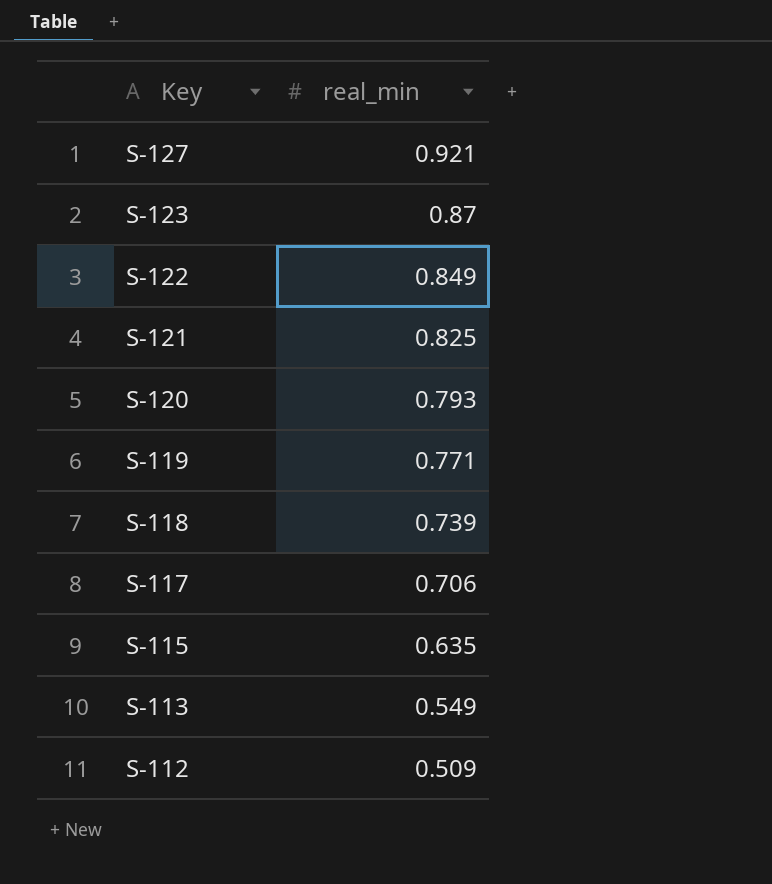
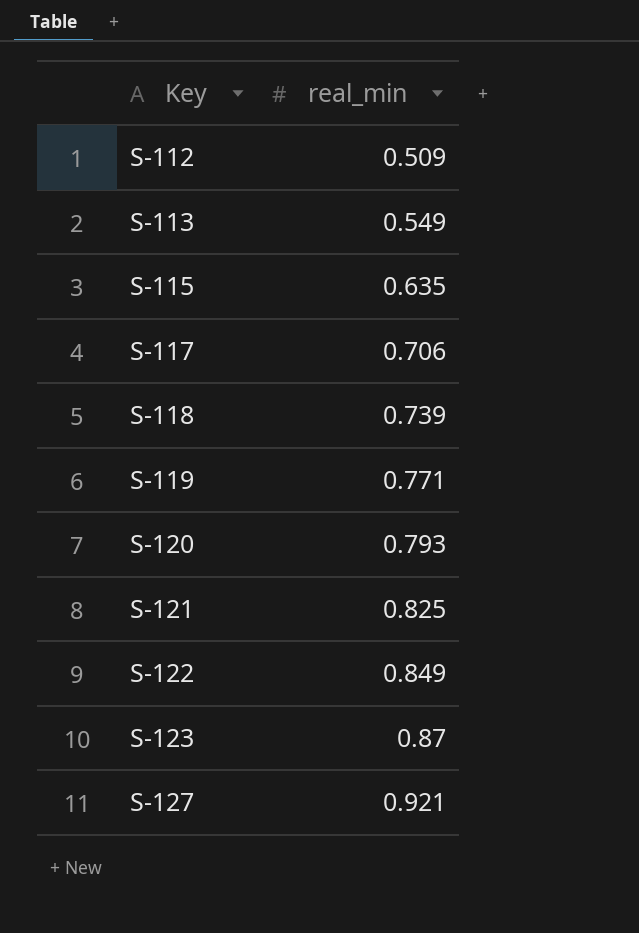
row order: Key descending -> Key ascending

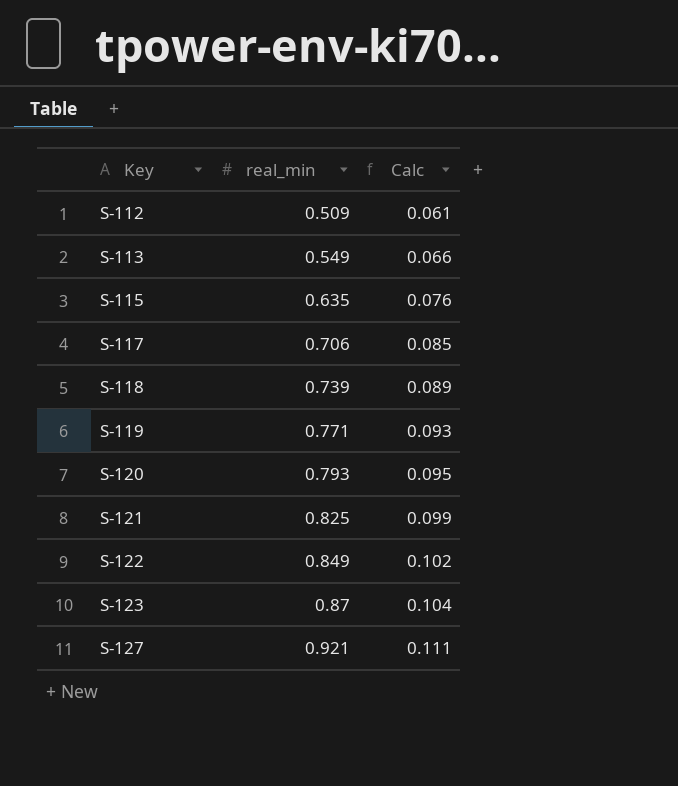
column Calc | formula: none -> [real_min] * 0.12

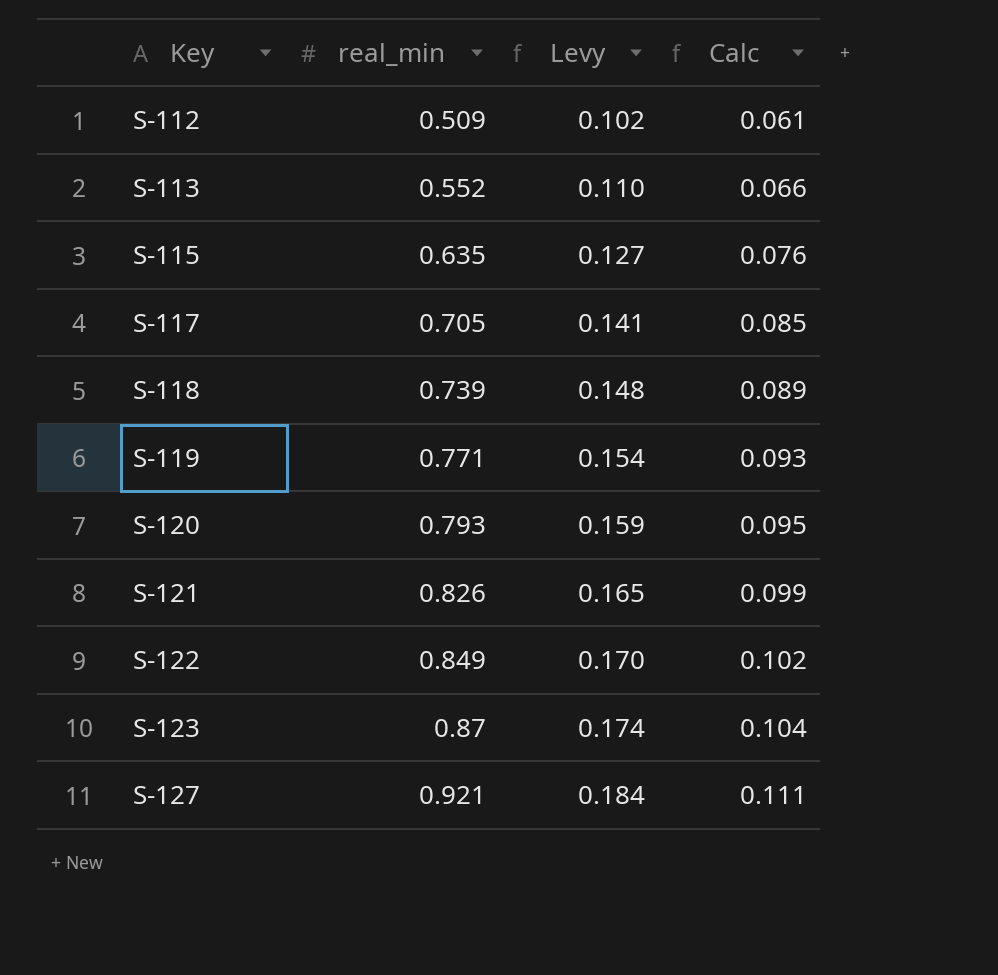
column Levy | formula: none -> [real_min] * 0.2
S-113 | real_min: 0.549 -> 0.552
S-117 | real_min: 0.706 -> 0.705
S-121 | real_min: 0.825 -> 0.826

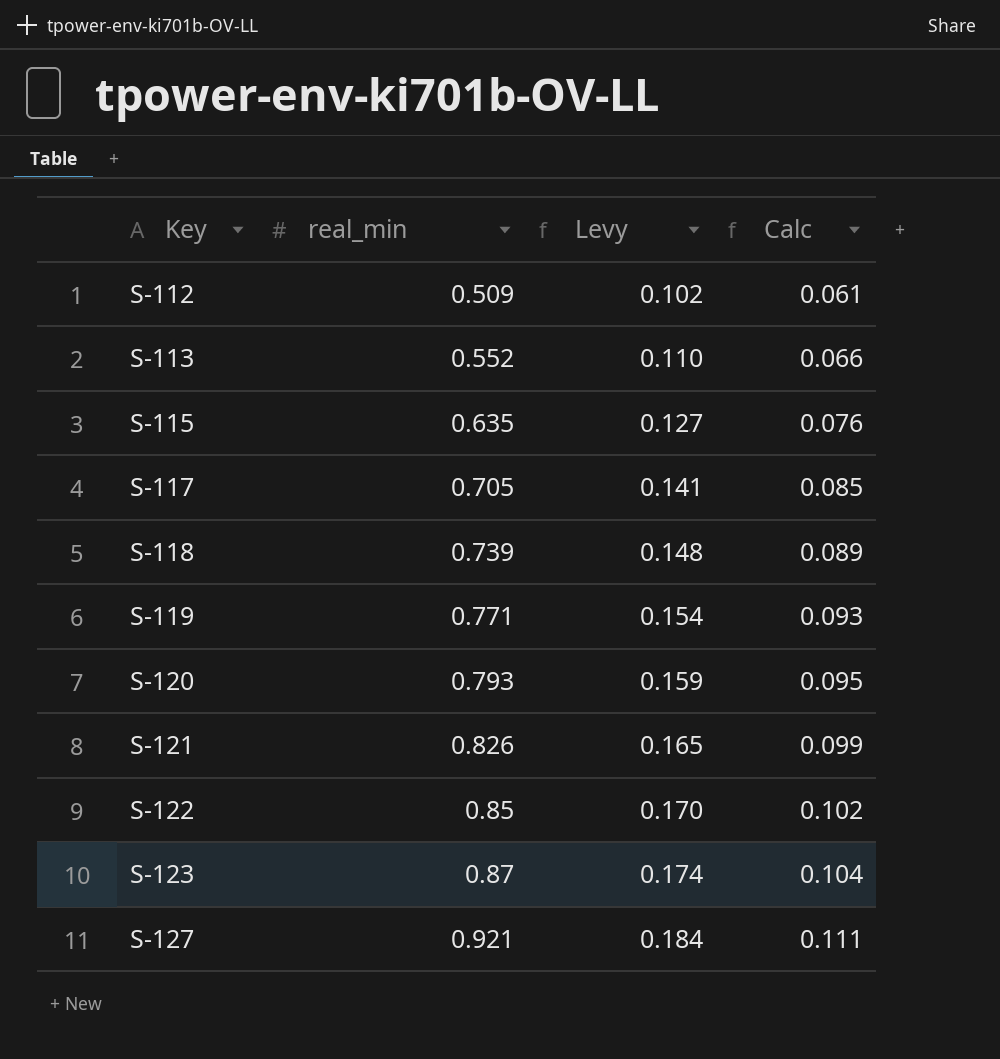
S-122 | real_min: 0.849 -> 0.85

